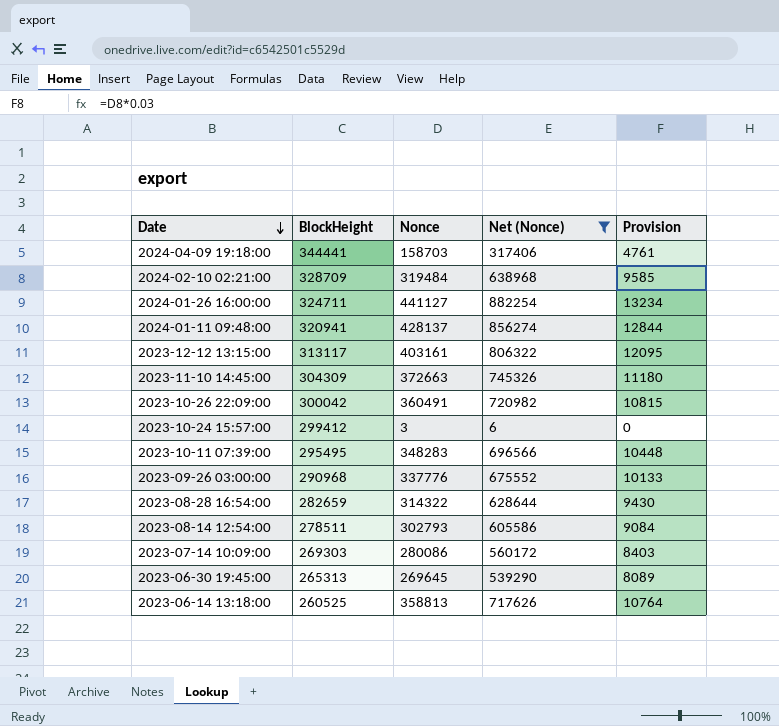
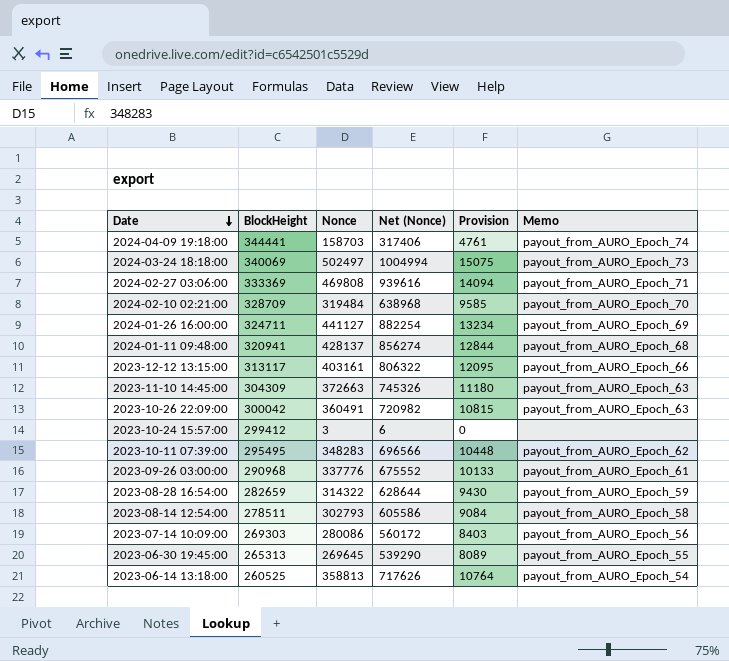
filter: Net (Nonce) <= 882254 -> none
column Memo | position: none -> 6

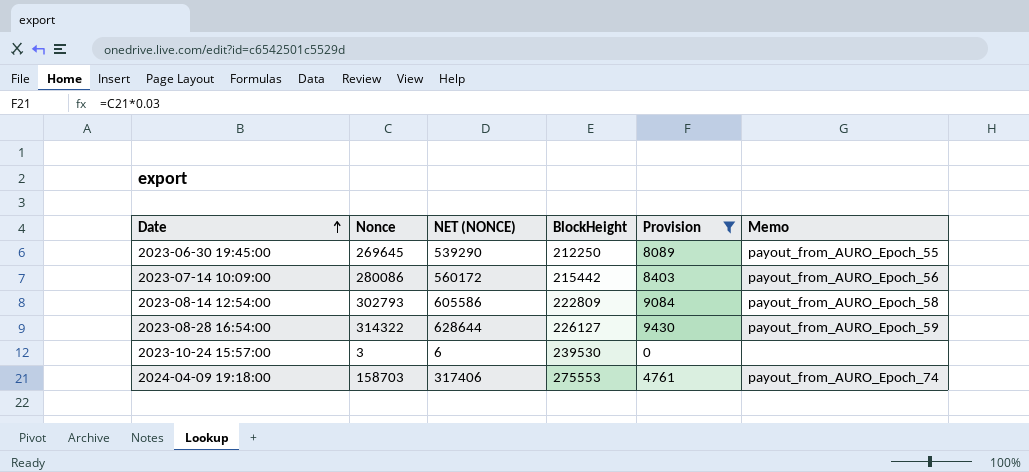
filter: none -> Provision <= 9430
row order: Date descending -> Date ascending
column name: Net (Nonce) -> NET (NONCE)
column BlockHeight | position: 2 -> 4
2023-06-30 19:45:00 | BlockHeight: 265313 -> 212250
2023-07-14 10:09:00 | BlockHeight: 269303 -> 215442
2023-08-14 12:54:00 | BlockHeight: 278511 -> 222809
2023-08-28 16:54:00 | BlockHeight: 282659 -> 226127
2023-10-24 15:57:00 | BlockHeight: 299412 -> 239530
2024-04-09 19:18:00 | BlockHeight: 344441 -> 275553

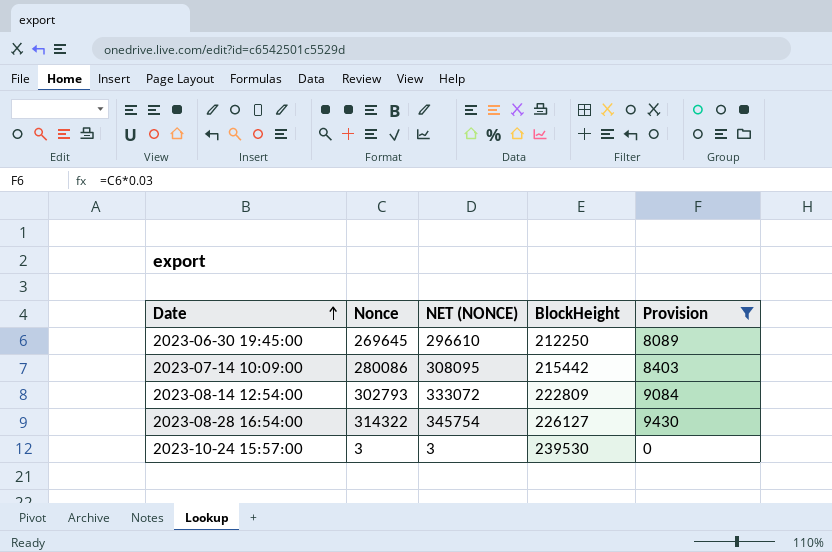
column Memo | position: 6 -> none
column NET (NONCE) | formula: [Nonce] * 2 -> [Nonce] * 1.1
row 2024-04-09 19:18:00: 158703 | 317406 | 275553 | 4761 | payout_from_AURO_Epoch_74 -> none

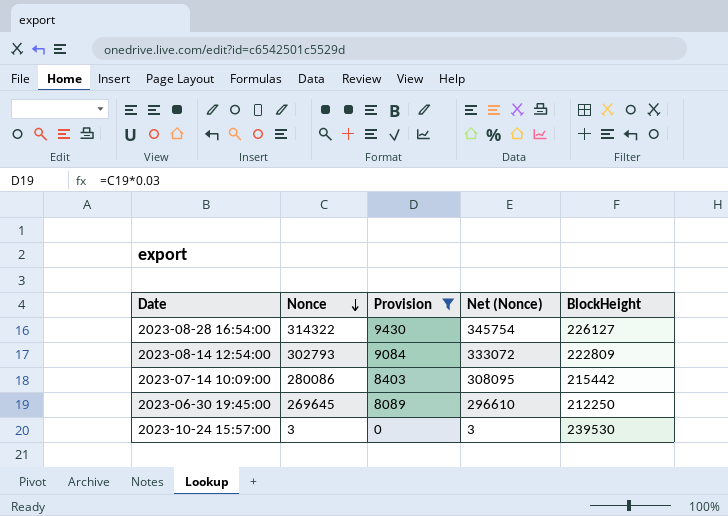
row order: Date ascending -> Nonce descending
column Provision | position: 5 -> 3
column name: NET (NONCE) -> Net (Nonce)

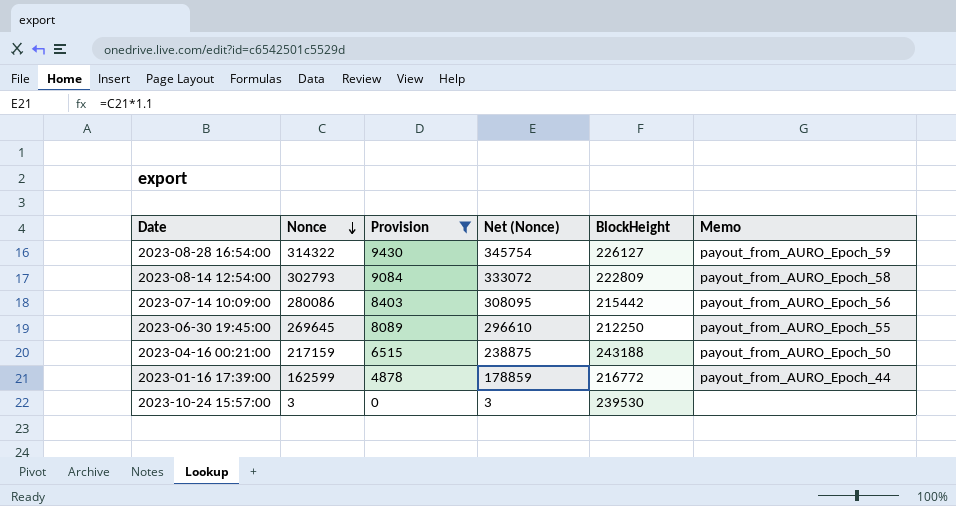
column Memo | position: none -> 6
row 2023-04-16 00:21:00: none -> 217159 | 6515 | 238875 | 243188 | payout_from_AURO_Epoch_50
row 2023-01-16 17:39:00: none -> 162599 | 4878 | 178859 | 216772 | payout_from_AURO_Epoch_44

